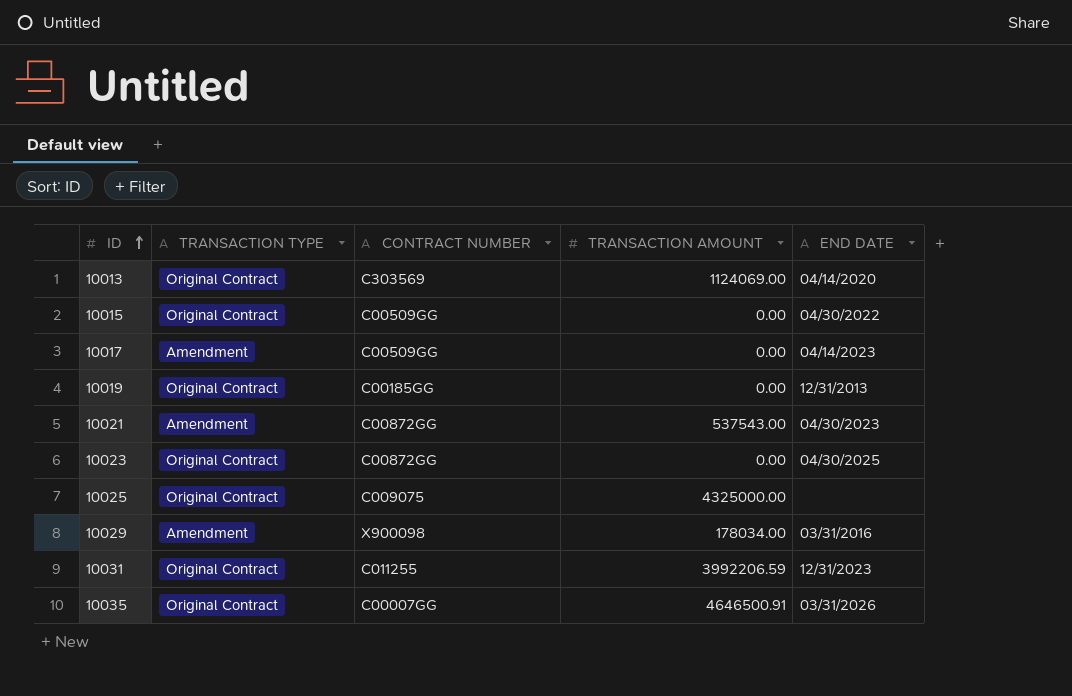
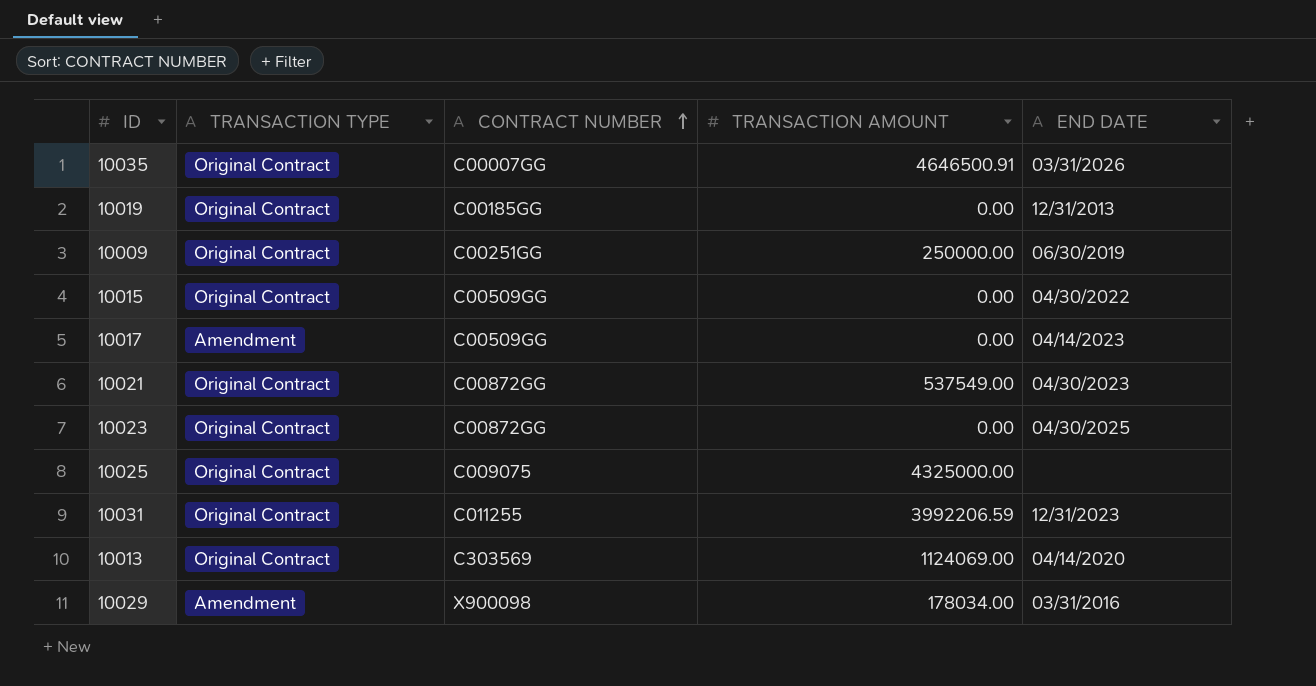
row order: ID ascending -> CONTRACT NUMBER ascending
row 10009: none -> Original Contract | C00251GG | 250000.00 | 06/30/2019
10021 | TRANSACTION TYPE: Amendment -> Original Contract
10021 | TRANSACTION AMOUNT: 537543.00 -> 537549.00

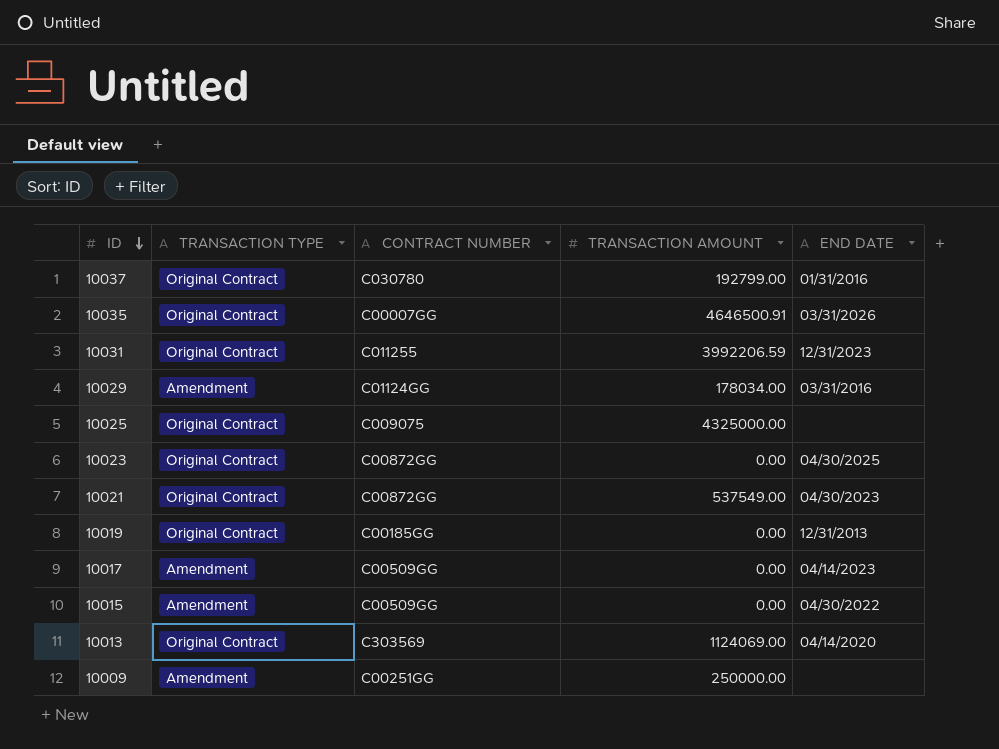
row order: CONTRACT NUMBER ascending -> ID descending
row 10037: none -> Original Contract | C030780 | 192799.00 | 01/31/2016
10029 | CONTRACT NUMBER: X900098 -> C01124GG
10015 | TRANSACTION TYPE: Original Contract -> Amendment
10009 | TRANSACTION TYPE: Original Contract -> Amendment
10009 | END DATE: 06/30/2019 -> none

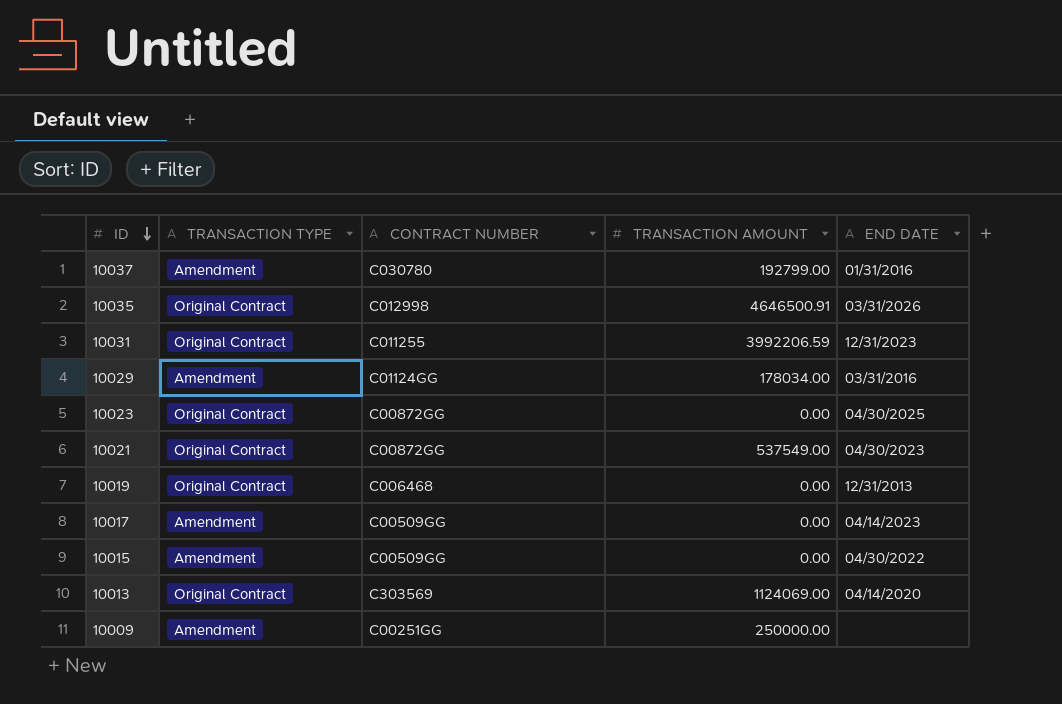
row 10025: Original Contract | C009075 | 4325000.00 | none -> none
10037 | TRANSACTION TYPE: Original Contract -> Amendment
10035 | CONTRACT NUMBER: C00007GG -> C012998
10019 | CONTRACT NUMBER: C00185GG -> C006468

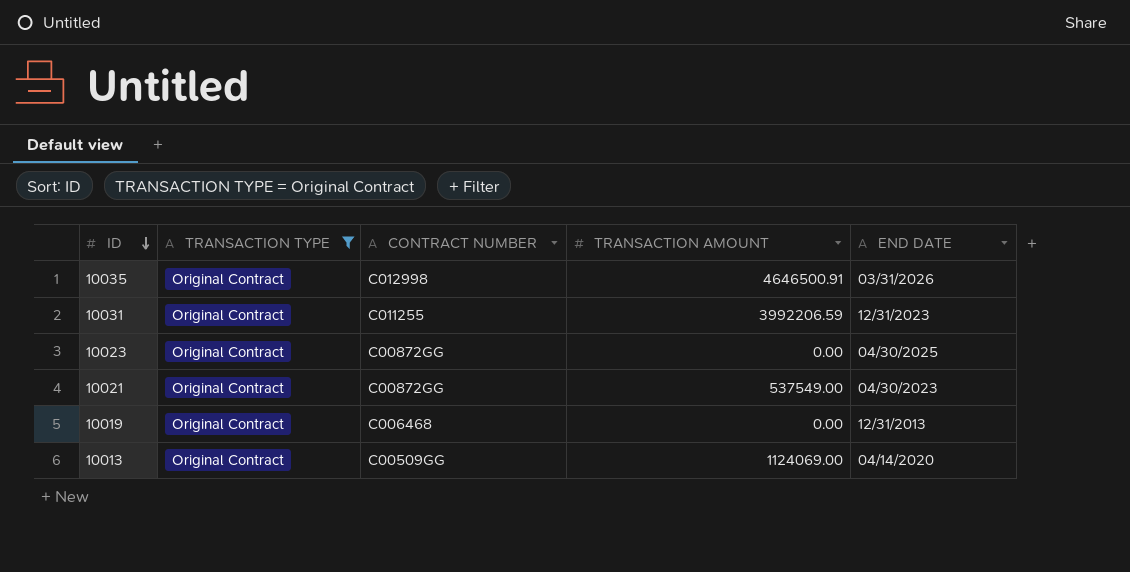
filter: none -> TRANSACTION TYPE = Original Contract
10013 | CONTRACT NUMBER: C303569 -> C00509GG

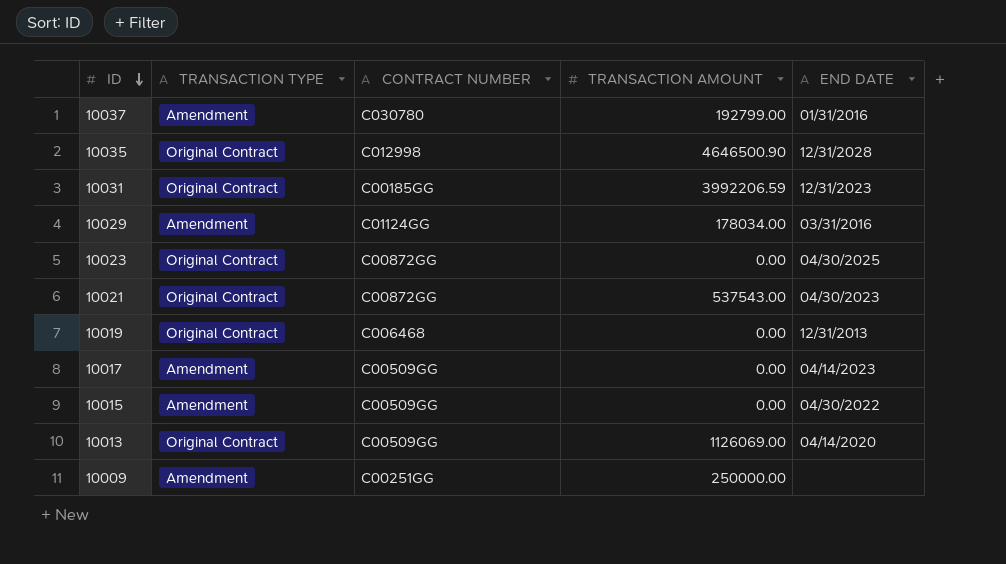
filter: TRANSACTION TYPE = Original Contract -> none
10035 | TRANSACTION AMOUNT: 4646500.91 -> 4646500.90
10035 | END DATE: 03/31/2026 -> 12/31/2028
10031 | CONTRACT NUMBER: C011255 -> C00185GG
10021 | TRANSACTION AMOUNT: 537549.00 -> 537543.00
10013 | TRANSACTION AMOUNT: 1124069.00 -> 1126069.00

